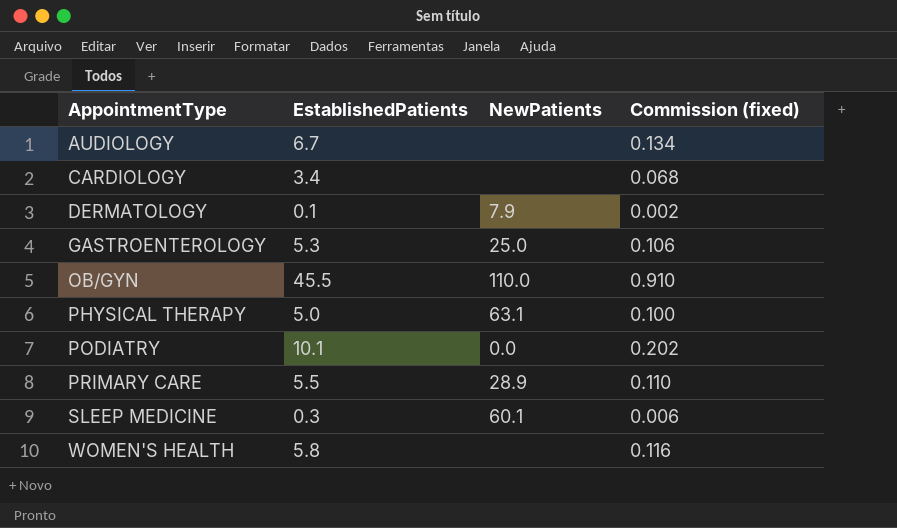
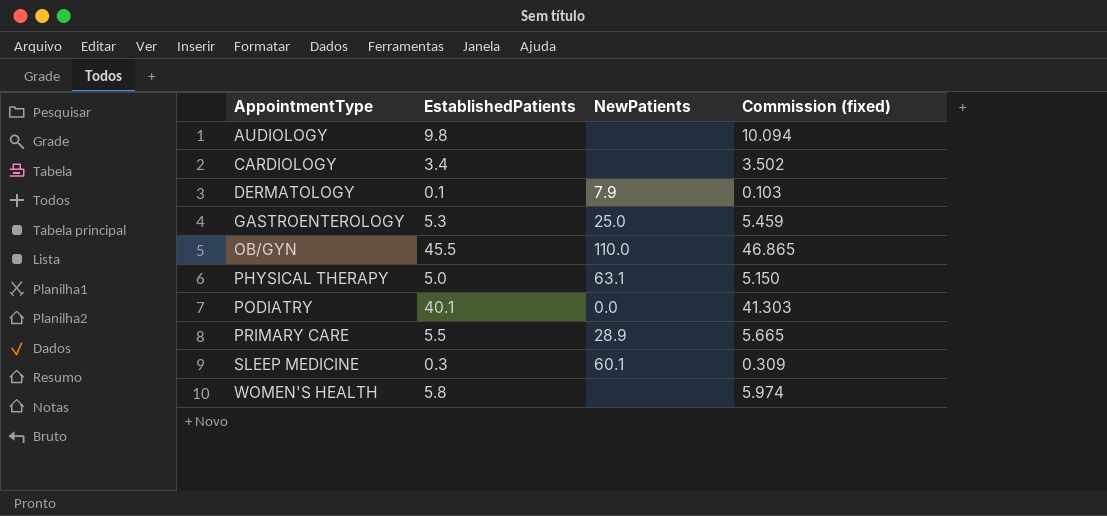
column Commission (fixed) | formula: [EstablishedPatients] * 0.02 -> [EstablishedPatients] * 1.03
AUDIOLOGY | EstablishedPatients: 6.7 -> 9.8
PODIATRY | EstablishedPatients: 10.1 -> 40.1

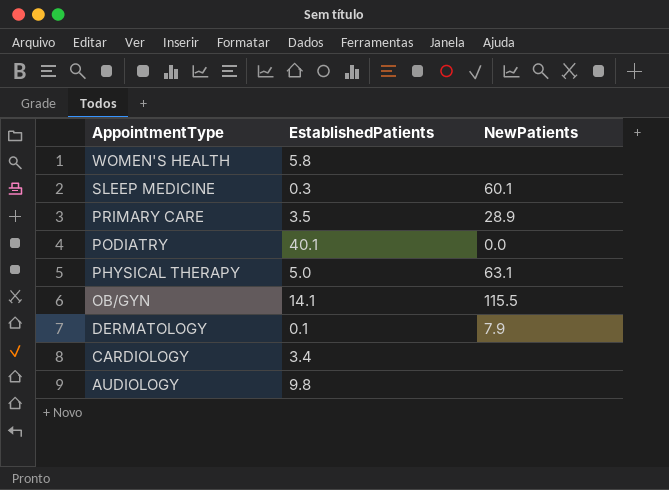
row order: AppointmentType ascending -> AppointmentType descending
column Commission (fixed) | formula: [EstablishedPatients] * 1.03 -> none
row GASTROENTEROLOGY: 5.3 | 25.0 | 5.459 -> none
PRIMARY CARE | EstablishedPatients: 5.5 -> 3.5
OB/GYN | EstablishedPatients: 45.5 -> 14.1
OB/GYN | NewPatients: 110.0 -> 115.5

